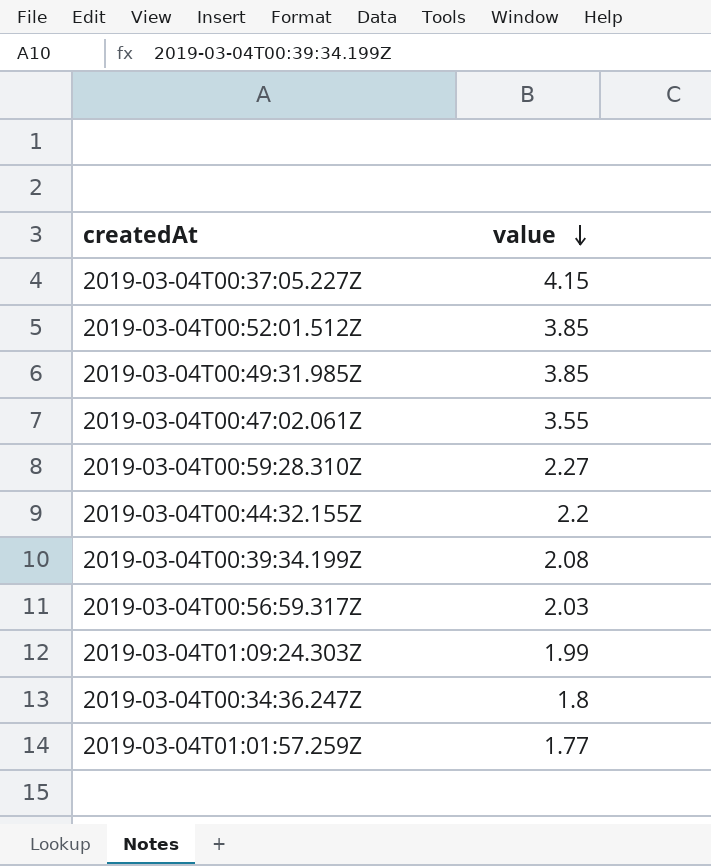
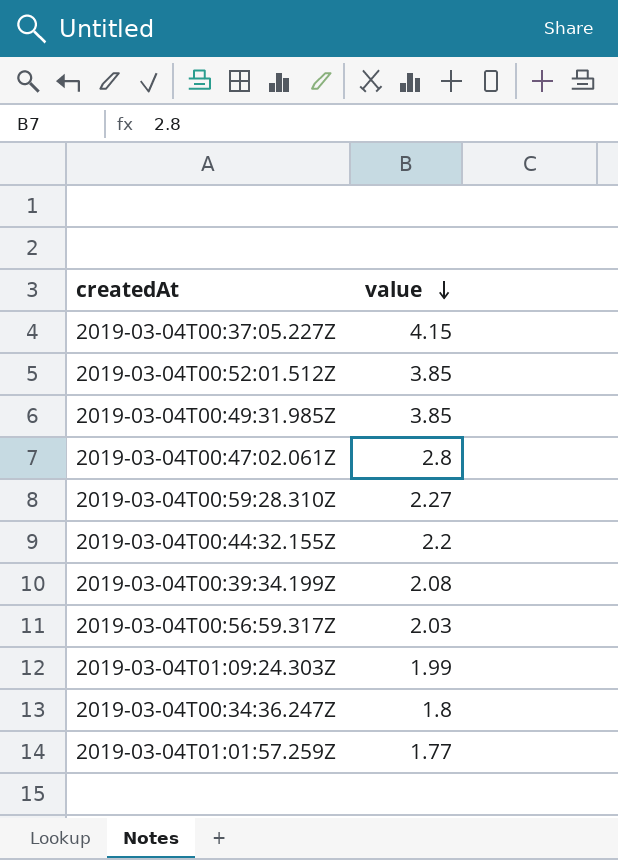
2019-03-04T00:47:02.061Z | value: 3.55 -> 2.8

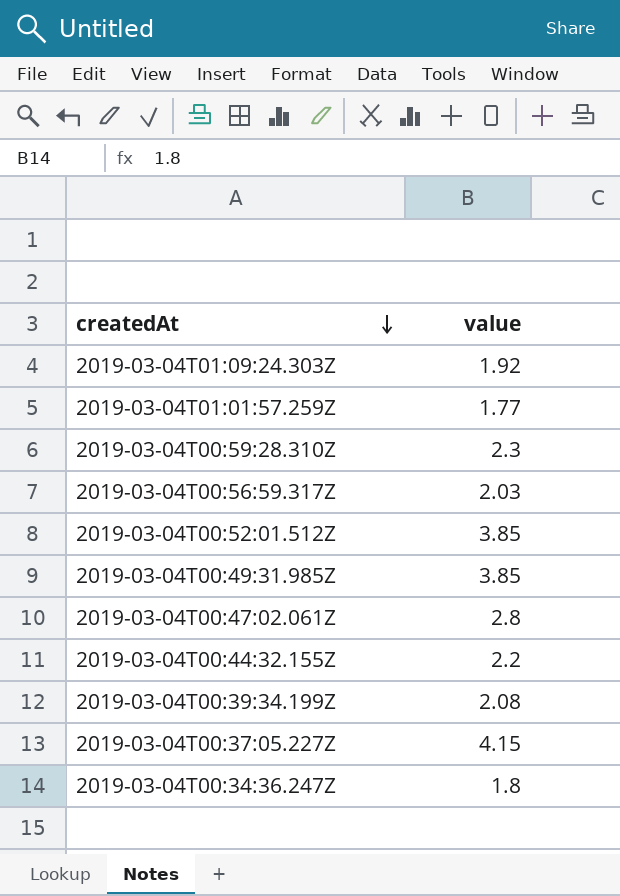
row order: value descending -> createdAt descending
2019-03-04T01:09:24.303Z | value: 1.99 -> 1.92
2019-03-04T00:59:28.310Z | value: 2.27 -> 2.3

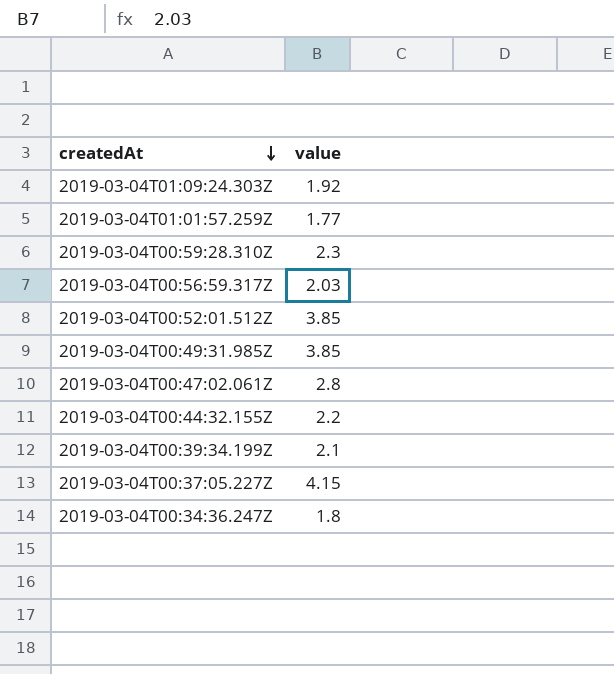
2019-03-04T00:39:34.199Z | value: 2.08 -> 2.1

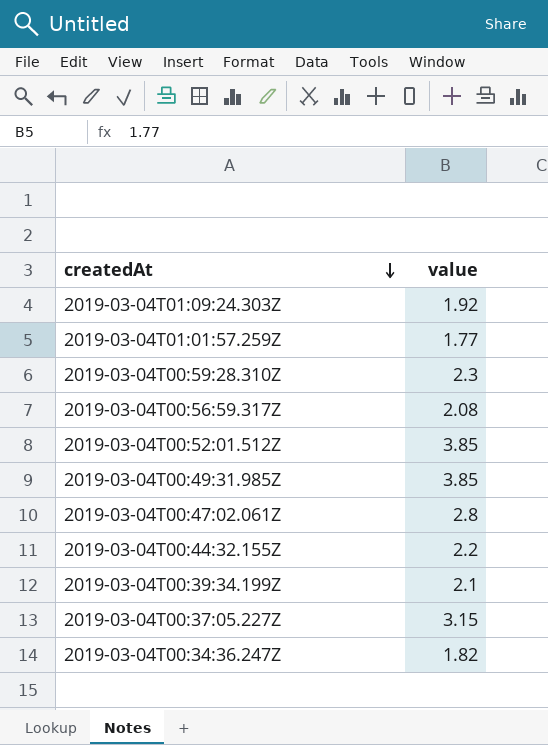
2019-03-04T00:56:59.317Z | value: 2.03 -> 2.08
2019-03-04T00:37:05.227Z | value: 4.15 -> 3.15
2019-03-04T00:34:36.247Z | value: 1.8 -> 1.82

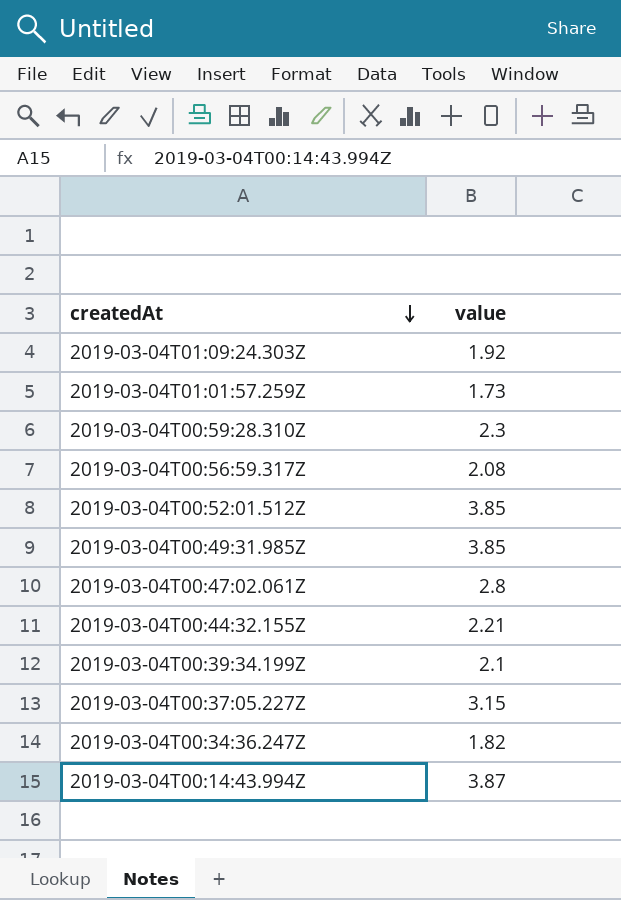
2019-03-04T01:01:57.259Z | value: 1.77 -> 1.73
2019-03-04T00:44:32.155Z | value: 2.2 -> 2.21
row 2019-03-04T00:14:43.994Z: none -> 3.87

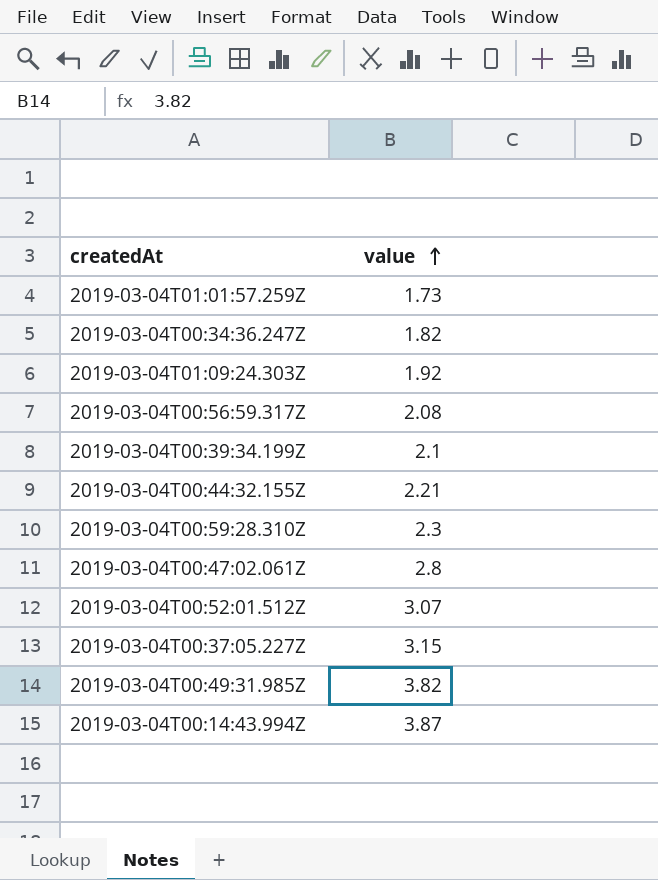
row order: createdAt descending -> value ascending
2019-03-04T00:52:01.512Z | value: 3.85 -> 3.07
2019-03-04T00:49:31.985Z | value: 3.85 -> 3.82

